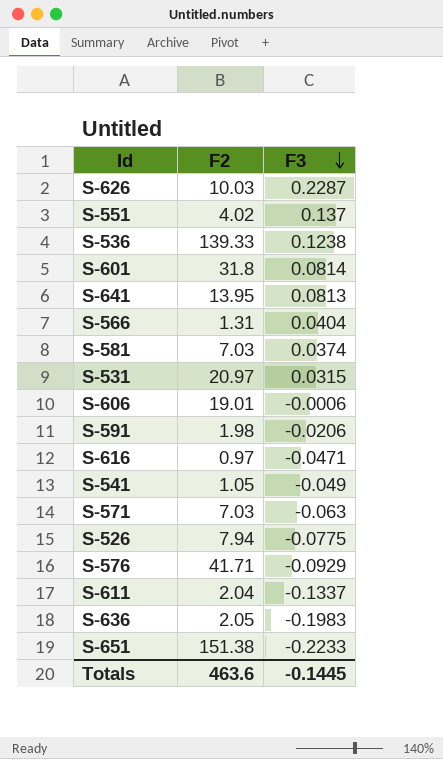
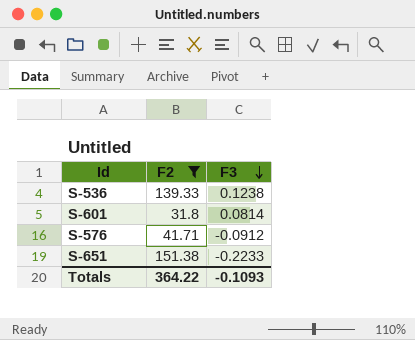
filter: none -> F2 >= 31.8
S-576 | F3: -0.0929 -> -0.0912
Totals | F2: 463.6 -> 364.22
Totals | F3: -0.1445 -> -0.1093

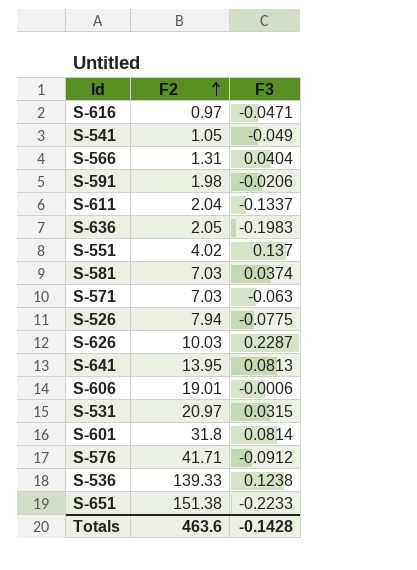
filter: F2 >= 31.8 -> none
row order: F3 descending -> F2 ascending
Totals | F2: 364.22 -> 463.6
Totals | F3: -0.1093 -> -0.1428

